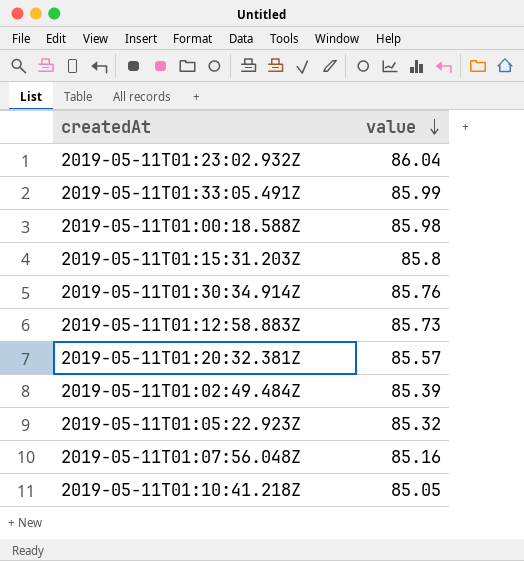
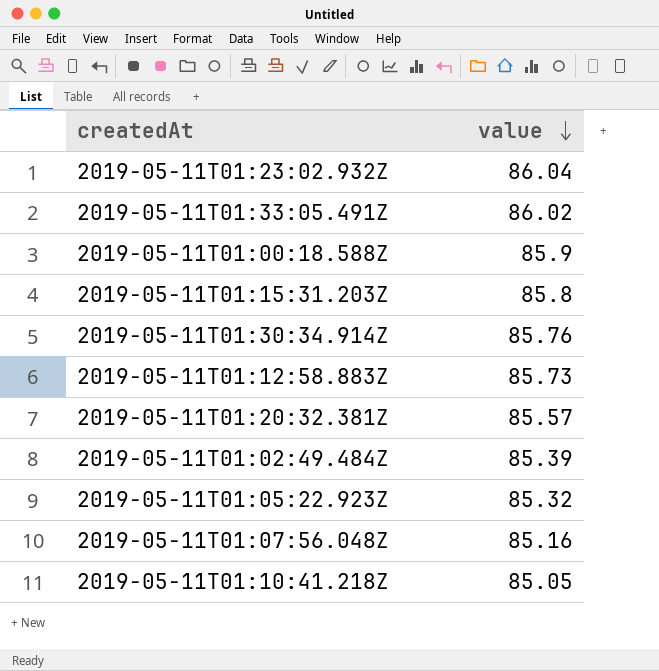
2019-05-11T01:33:05.491Z | value: 85.99 -> 86.02
2019-05-11T01:00:18.588Z | value: 85.98 -> 85.9

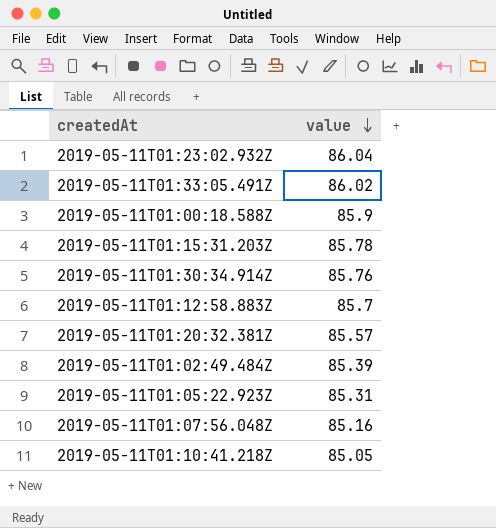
2019-05-11T01:15:31.203Z | value: 85.8 -> 85.78
2019-05-11T01:12:58.883Z | value: 85.73 -> 85.7
2019-05-11T01:05:22.923Z | value: 85.32 -> 85.31

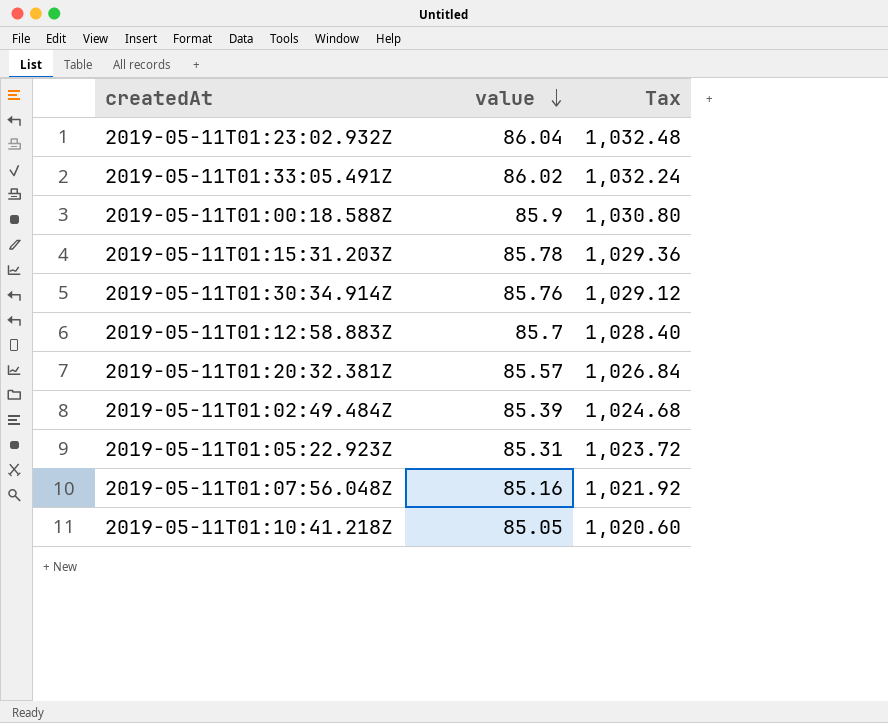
column Tax | formula: none -> [value] * 12

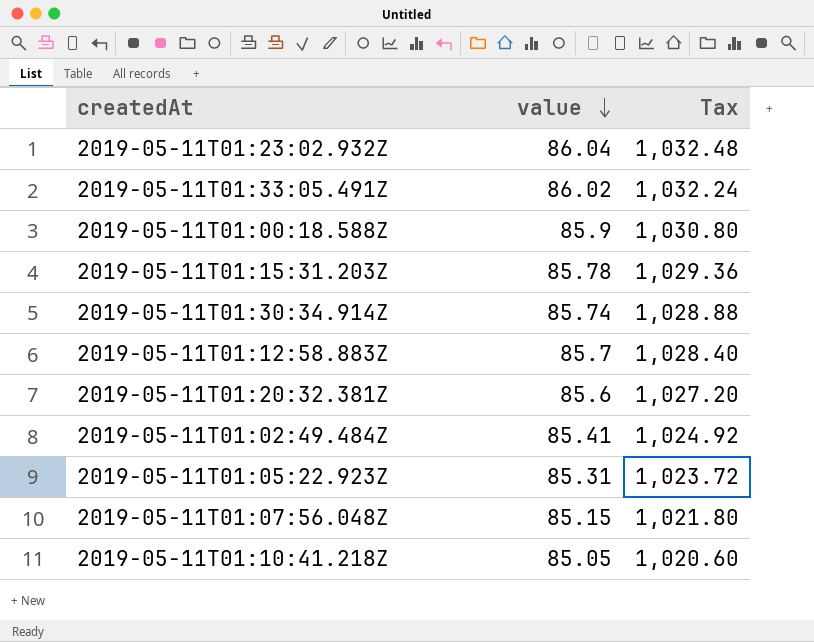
2019-05-11T01:30:34.914Z | value: 85.76 -> 85.74
2019-05-11T01:30:34.914Z | Tax: 1,029.12 -> 1,028.88
2019-05-11T01:20:32.381Z | value: 85.57 -> 85.6
2019-05-11T01:20:32.381Z | Tax: 1,026.84 -> 1,027.20
2019-05-11T01:02:49.484Z | value: 85.39 -> 85.41
2019-05-11T01:02:49.484Z | Tax: 1,024.68 -> 1,024.92
2019-05-11T01:07:56.048Z | value: 85.16 -> 85.15
2019-05-11T01:07:56.048Z | Tax: 1,021.92 -> 1,021.80

